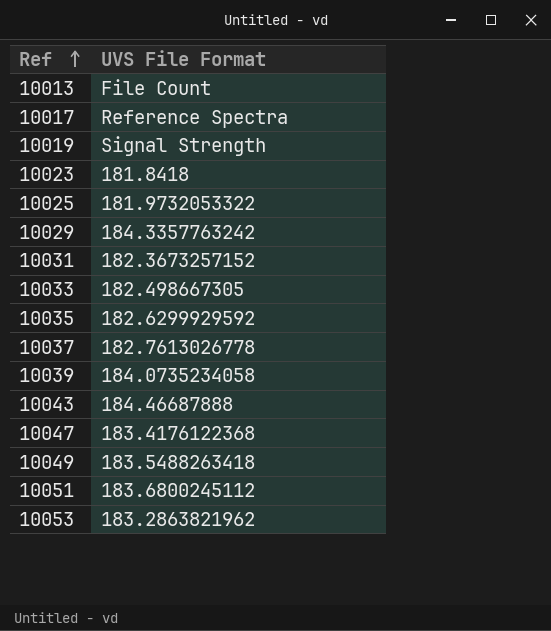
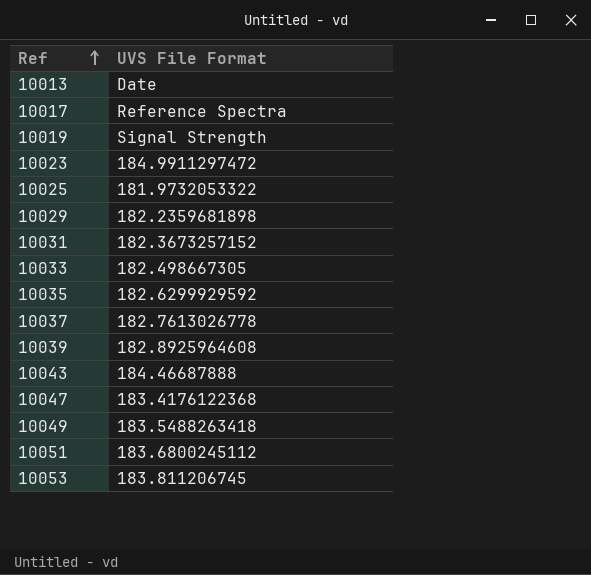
10013 | UVS File Format: File Count -> Date
10023 | UVS File Format: 181.8418 -> 184.9911297472
10029 | UVS File Format: 184.3357763242 -> 182.2359681898
10039 | UVS File Format: 184.0735234058 -> 182.8925964608
10053 | UVS File Format: 183.2863821962 -> 183.811206745

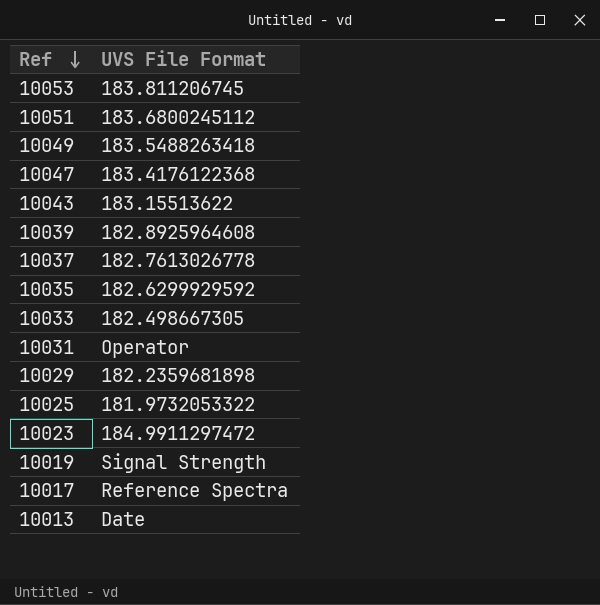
row order: Ref ascending -> Ref descending
10043 | UVS File Format: 184.46687888 -> 183.15513622
10031 | UVS File Format: 182.3673257152 -> Operator

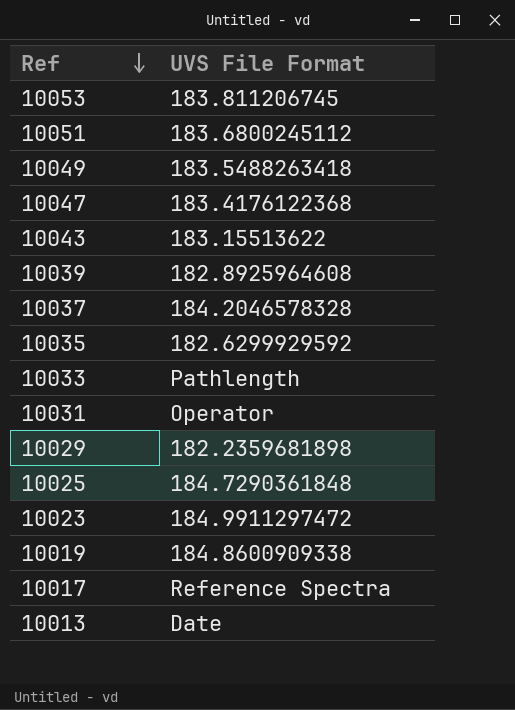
10037 | UVS File Format: 182.7613026778 -> 184.2046578328
10033 | UVS File Format: 182.498667305 -> Pathlength
10025 | UVS File Format: 181.9732053322 -> 184.7290361848
10019 | UVS File Format: Signal Strength -> 184.8600909338

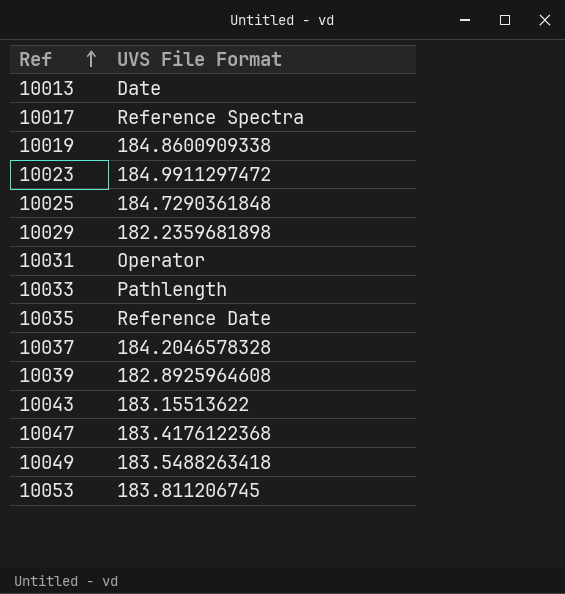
row order: Ref descending -> Ref ascending
row 10051: 183.6800245112 -> none
10035 | UVS File Format: 182.6299929592 -> Reference Date

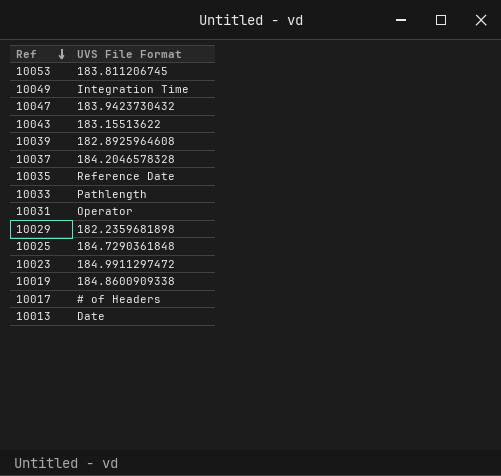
row order: Ref ascending -> Ref descending
10049 | UVS File Format: 183.5488263418 -> Integration Time
10047 | UVS File Format: 183.4176122368 -> 183.9423730432
10017 | UVS File Format: Reference Spectra -> # of Headers

